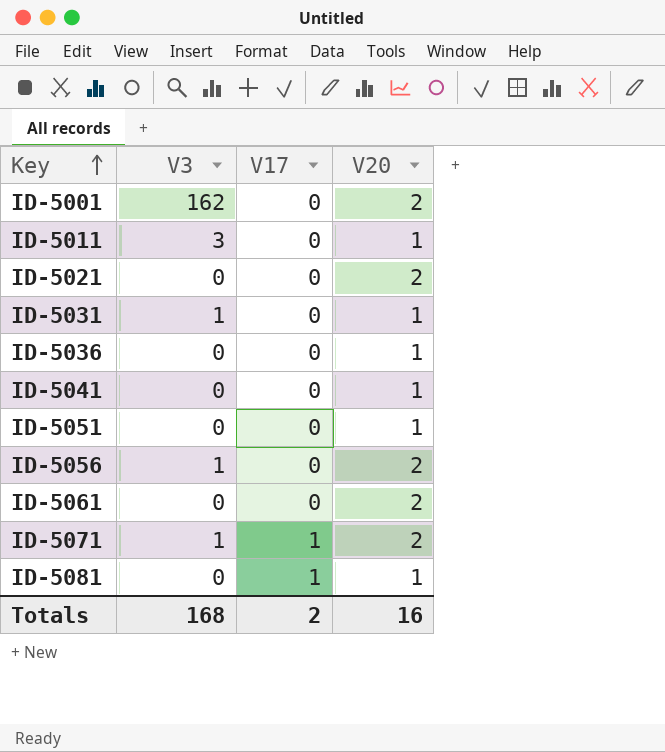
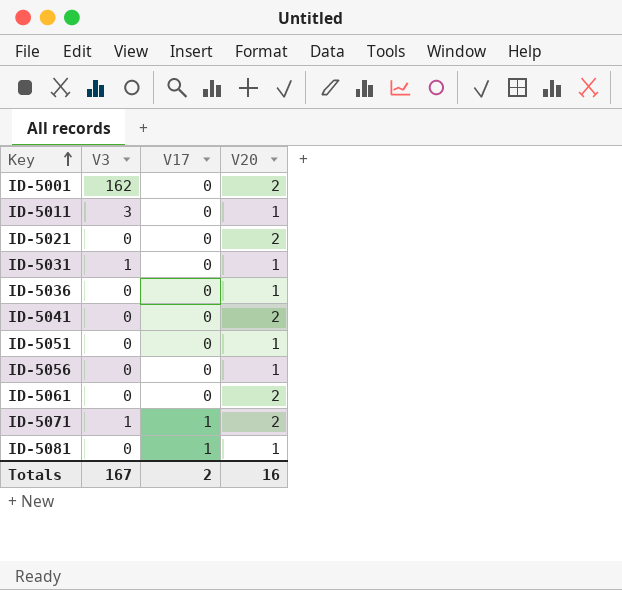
ID-5041 | V20: 1 -> 2
ID-5056 | V3: 1 -> 0
ID-5056 | V20: 2 -> 1
Totals | V3: 168 -> 167

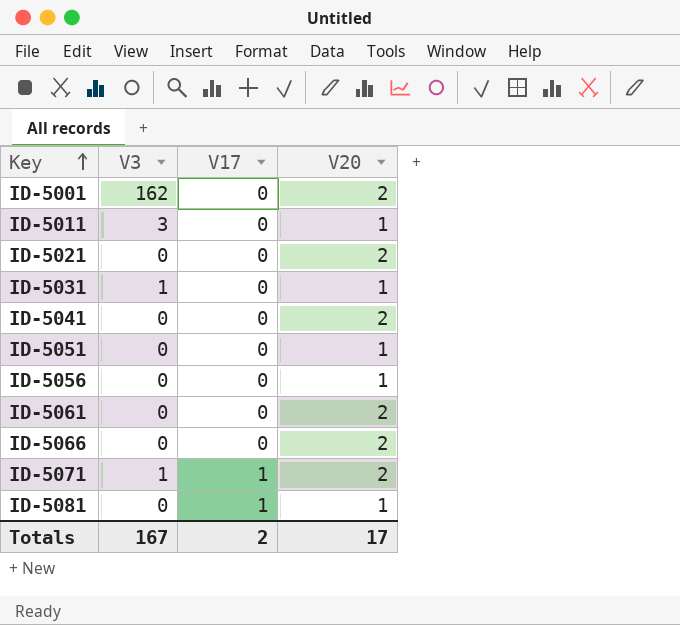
row ID-5036: 0 | 0 | 1 -> none
row ID-5066: none -> 0 | 0 | 2
Totals | V20: 16 -> 17

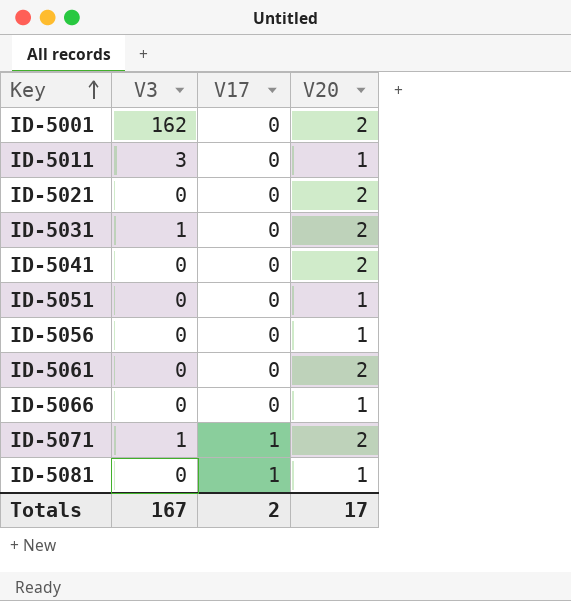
ID-5031 | V20: 1 -> 2
ID-5066 | V20: 2 -> 1

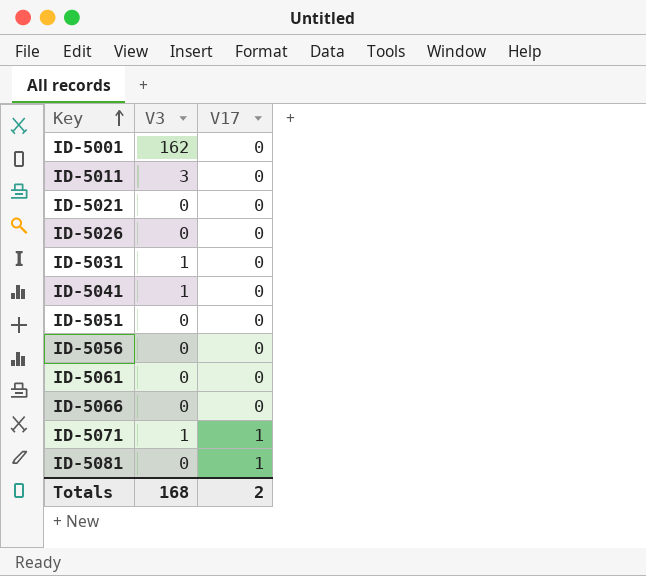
column V20 | position: 4 -> none
row ID-5026: none -> 0 | 0
ID-5041 | V3: 0 -> 1
Totals | V3: 167 -> 168

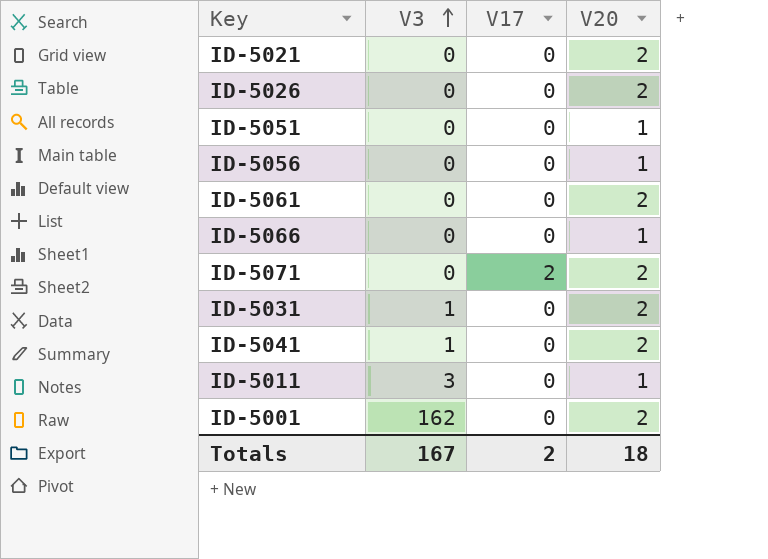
row order: Key ascending -> V3 ascending
column V20 | position: none -> 4
row ID-5081: 0 | 1 -> none
ID-5071 | V3: 1 -> 0
ID-5071 | V17: 1 -> 2
Totals | V3: 168 -> 167

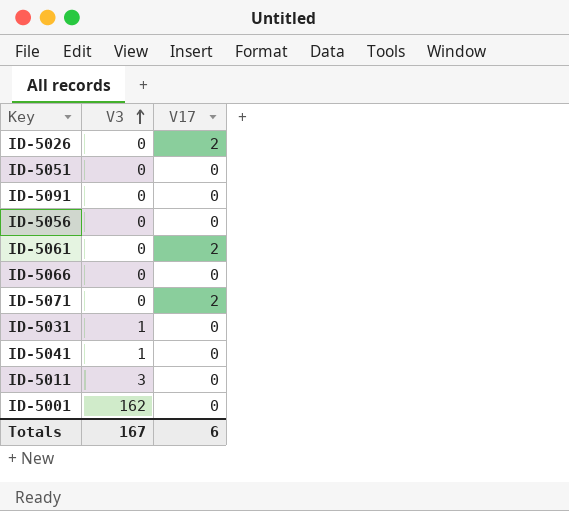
column V20 | position: 4 -> none
row ID-5021: 0 | 0 | 2 -> none
ID-5026 | V17: 0 -> 2
row ID-5091: none -> 0 | 0
ID-5061 | V17: 0 -> 2
Totals | V17: 2 -> 6

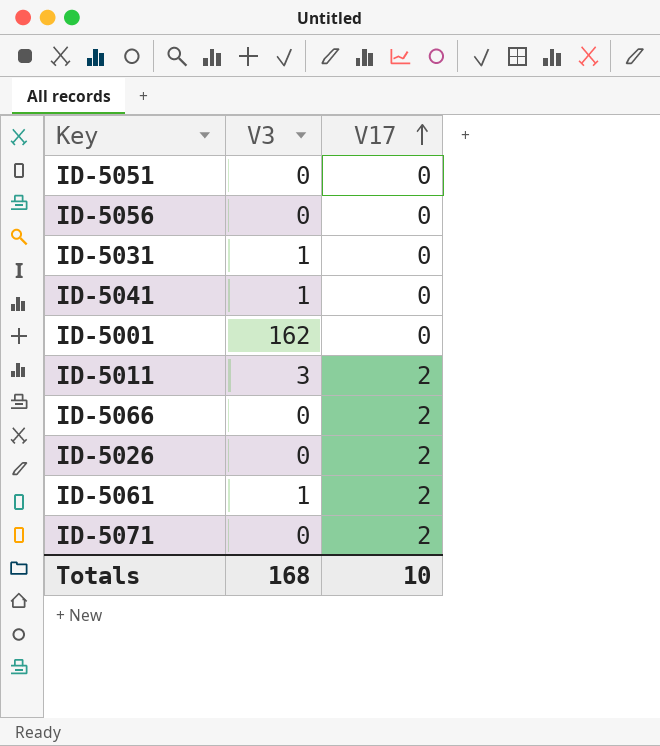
row order: V3 ascending -> V17 ascending
row ID-5091: 0 | 0 -> none
ID-5011 | V17: 0 -> 2
ID-5066 | V17: 0 -> 2
ID-5061 | V3: 0 -> 1
Totals | V3: 167 -> 168
Totals | V17: 6 -> 10

